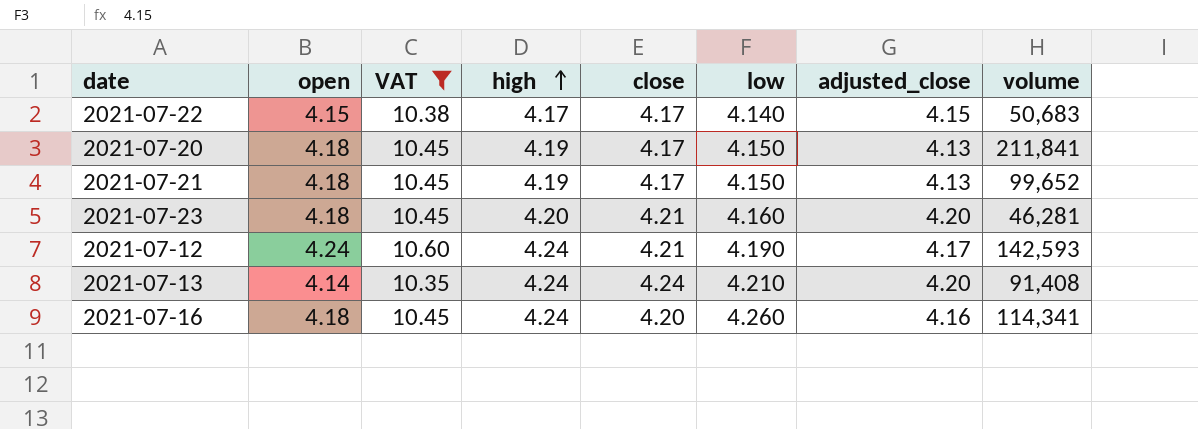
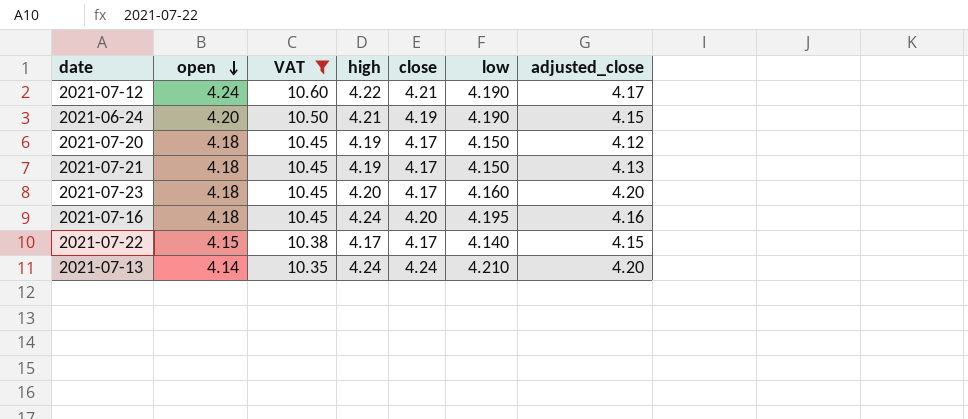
row order: high ascending -> open descending
column volume | position: 8 -> none
2021-07-12 | high: 4.24 -> 4.22
row 2021-06-24: none -> 4.20 | 10.50 | 4.21 | 4.19 | 4.190 | 4.15
2021-07-20 | adjusted_close: 4.13 -> 4.12
2021-07-23 | close: 4.21 -> 4.17
2021-07-16 | low: 4.260 -> 4.195

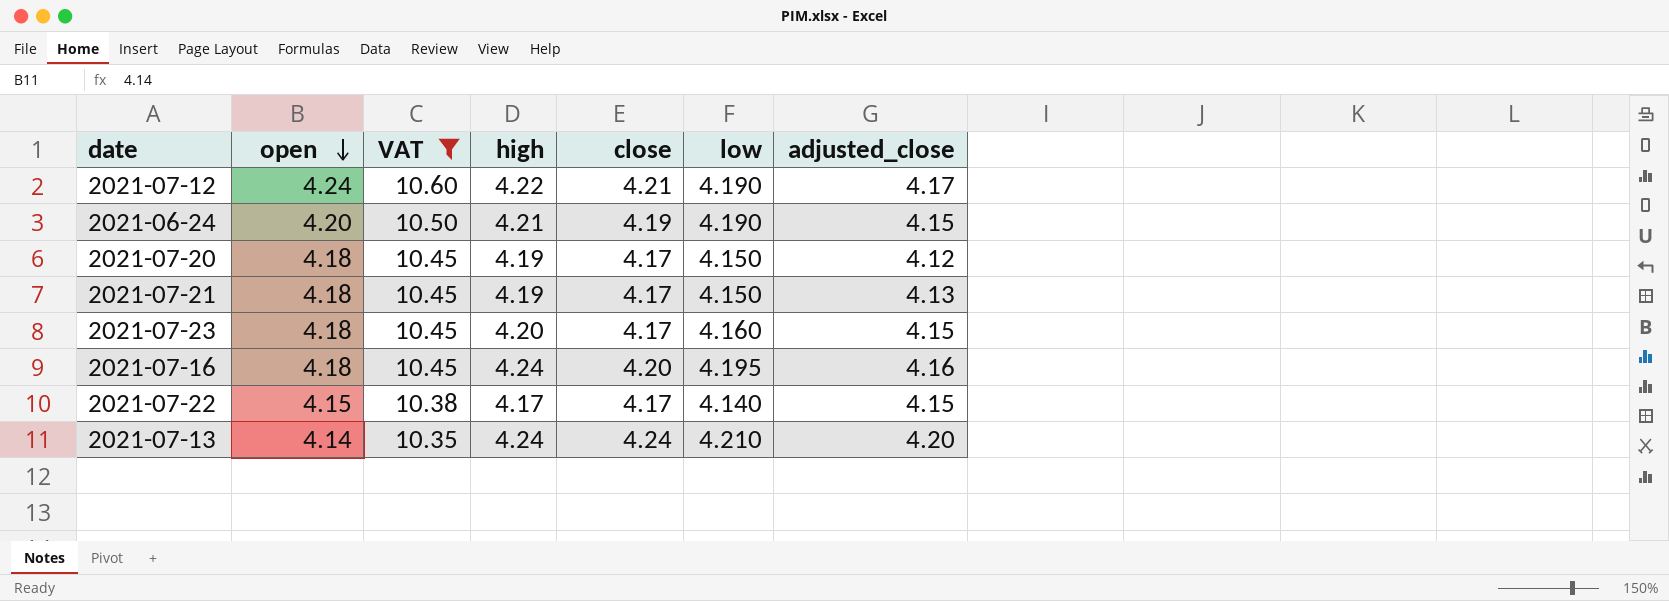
2021-07-23 | adjusted_close: 4.20 -> 4.15

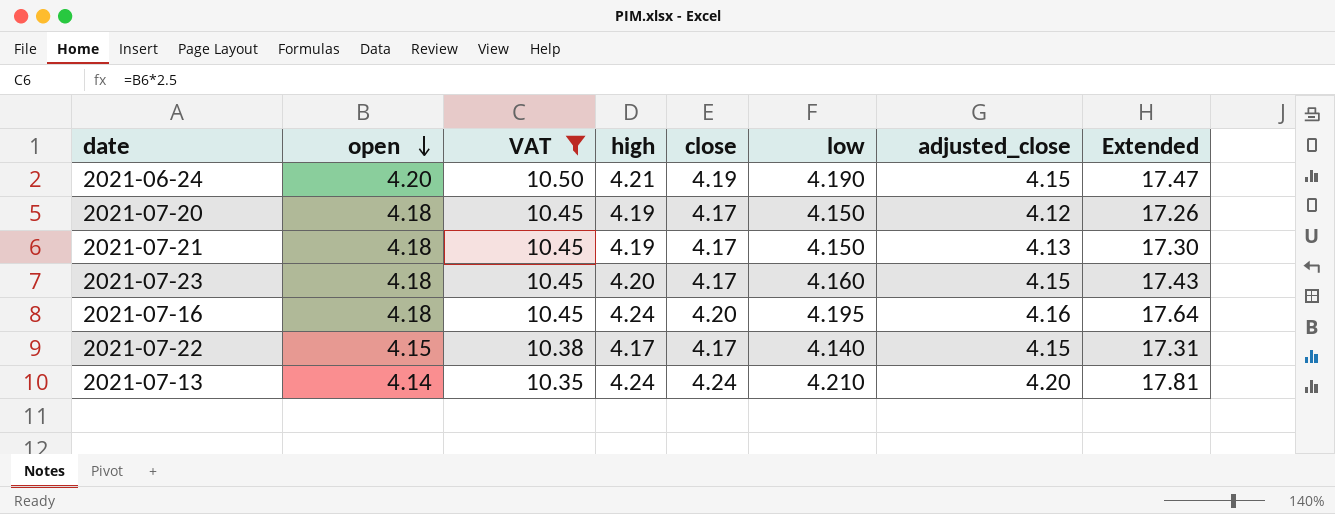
column Extended | formula: none -> [high] * [adjusted_close]
row 2021-07-12: 4.24 | 10.60 | 4.22 | 4.21 | 4.190 | 4.17 -> none

